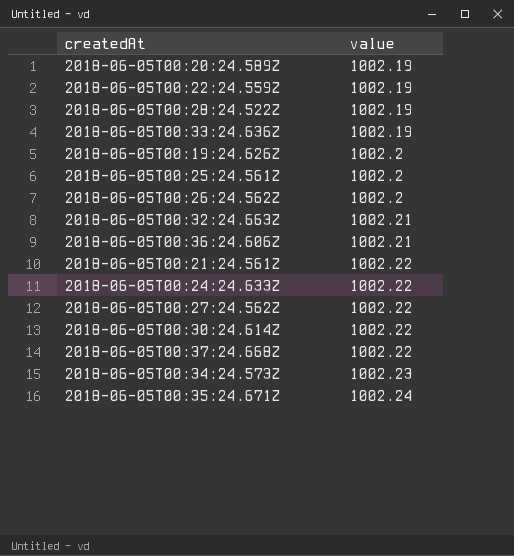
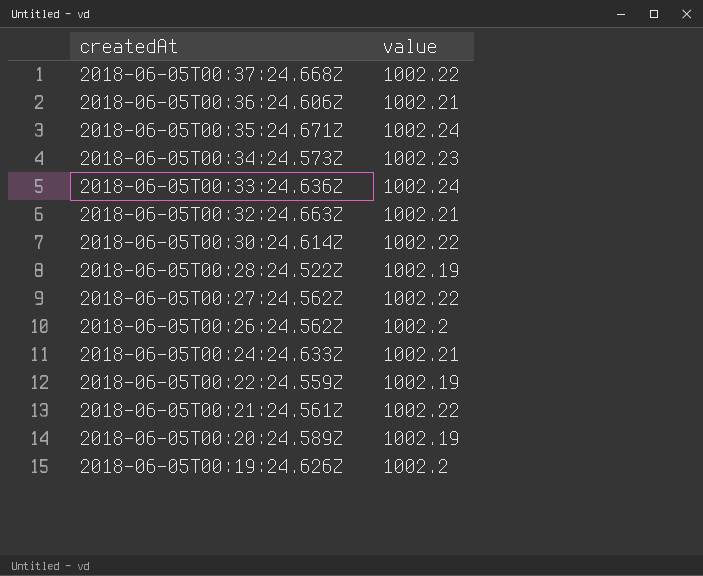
row order: value ascending -> createdAt descending
row 2018-06-05T00:25:24.561Z: 1002.2 -> none
2018-06-05T00:33:24.636Z | value: 1002.19 -> 1002.24
2018-06-05T00:24:24.633Z | value: 1002.22 -> 1002.21

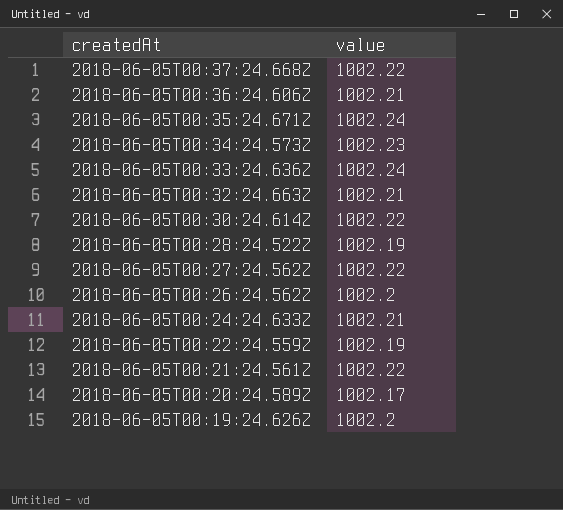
2018-06-05T00:20:24.589Z | value: 1002.19 -> 1002.17

